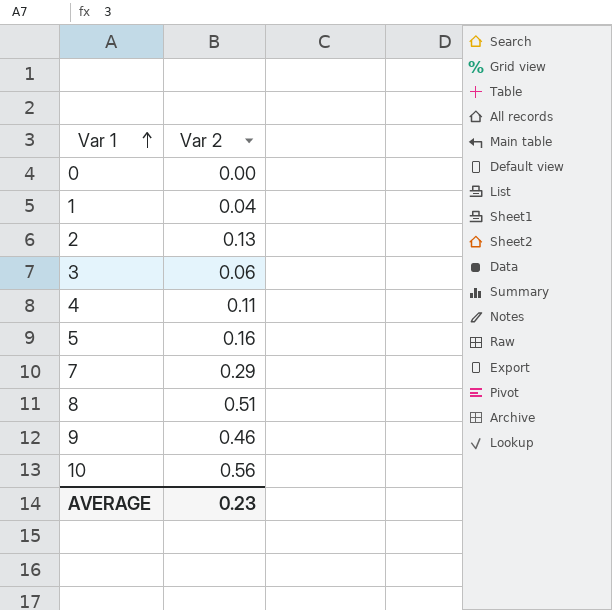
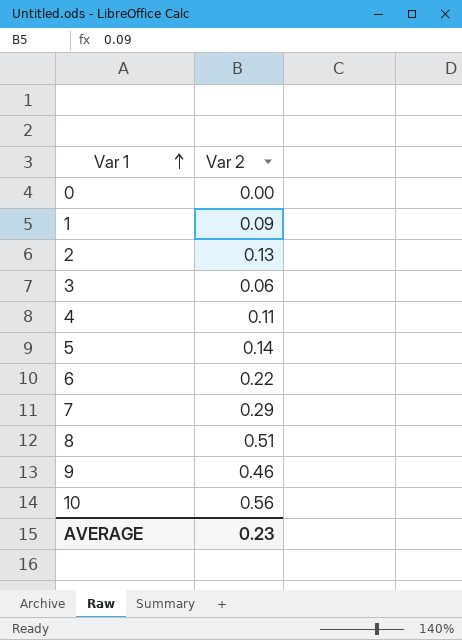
1 | Var 2: 0.04 -> 0.09
5 | Var 2: 0.16 -> 0.14
row 6: none -> 0.22

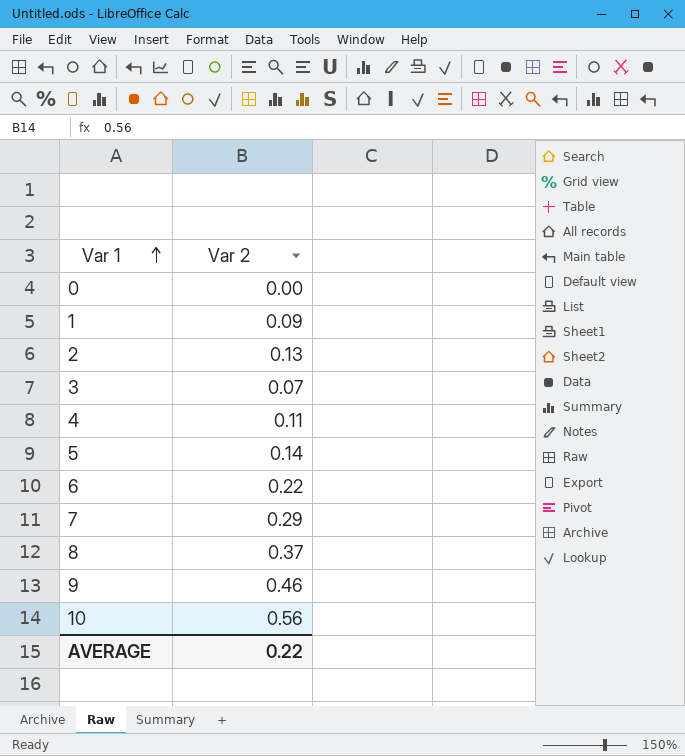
3 | Var 2: 0.06 -> 0.07
8 | Var 2: 0.51 -> 0.37
AVERAGE | Var 2: 0.23 -> 0.22

